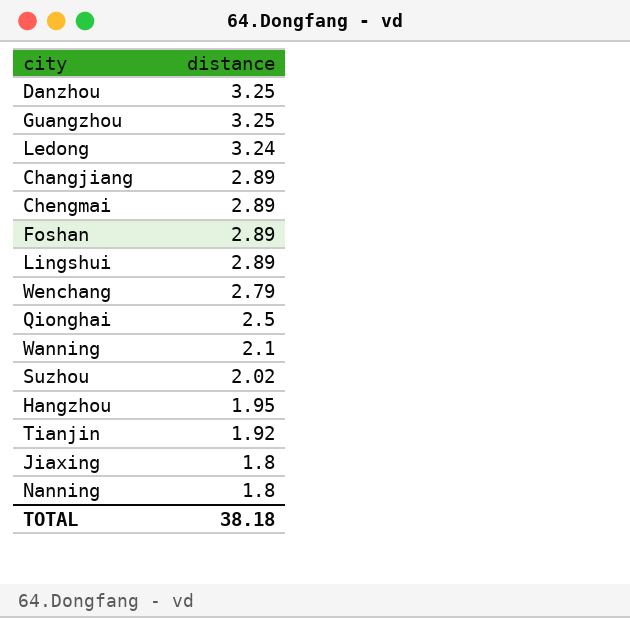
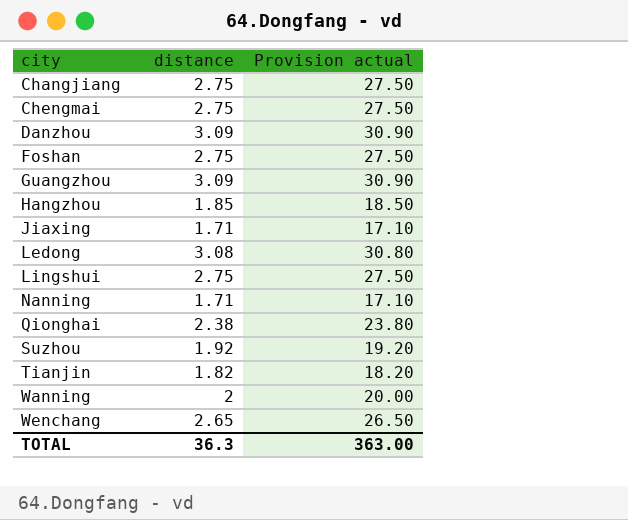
row order: distance descending -> city ascending
column Provision actual | formula: none -> [distance] * 10
Changjiang | distance: 2.89 -> 2.75
Chengmai | distance: 2.89 -> 2.75
Danzhou | distance: 3.25 -> 3.09
Foshan | distance: 2.89 -> 2.75
Guangzhou | distance: 3.25 -> 3.09
Hangzhou | distance: 1.95 -> 1.85
Jiaxing | distance: 1.8 -> 1.71
Ledong | distance: 3.24 -> 3.08
Lingshui | distance: 2.89 -> 2.75
Nanning | distance: 1.8 -> 1.71
Qionghai | distance: 2.5 -> 2.38
Suzhou | distance: 2.02 -> 1.92
Tianjin | distance: 1.92 -> 1.82
Wanning | distance: 2.1 -> 2
Wenchang | distance: 2.79 -> 2.65
TOTAL | distance: 38.18 -> 36.3

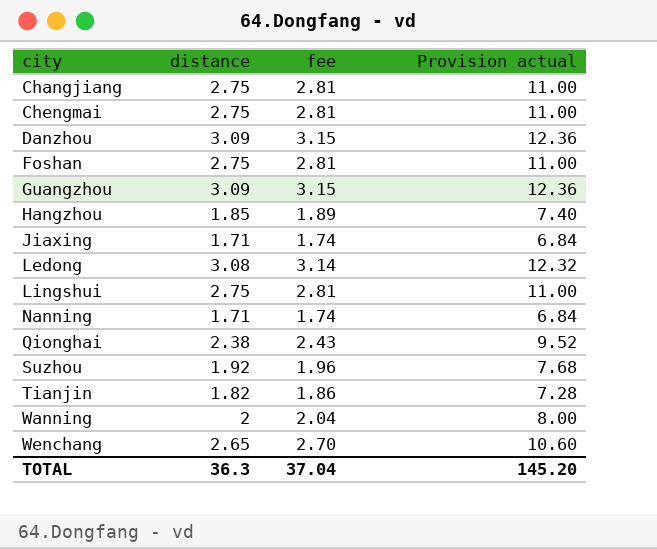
column fee | formula: none -> [distance] * 1.02
column Provision actual | formula: [distance] * 10 -> [distance] * 4
TOTAL | Provision actual: 363.00 -> 145.20

